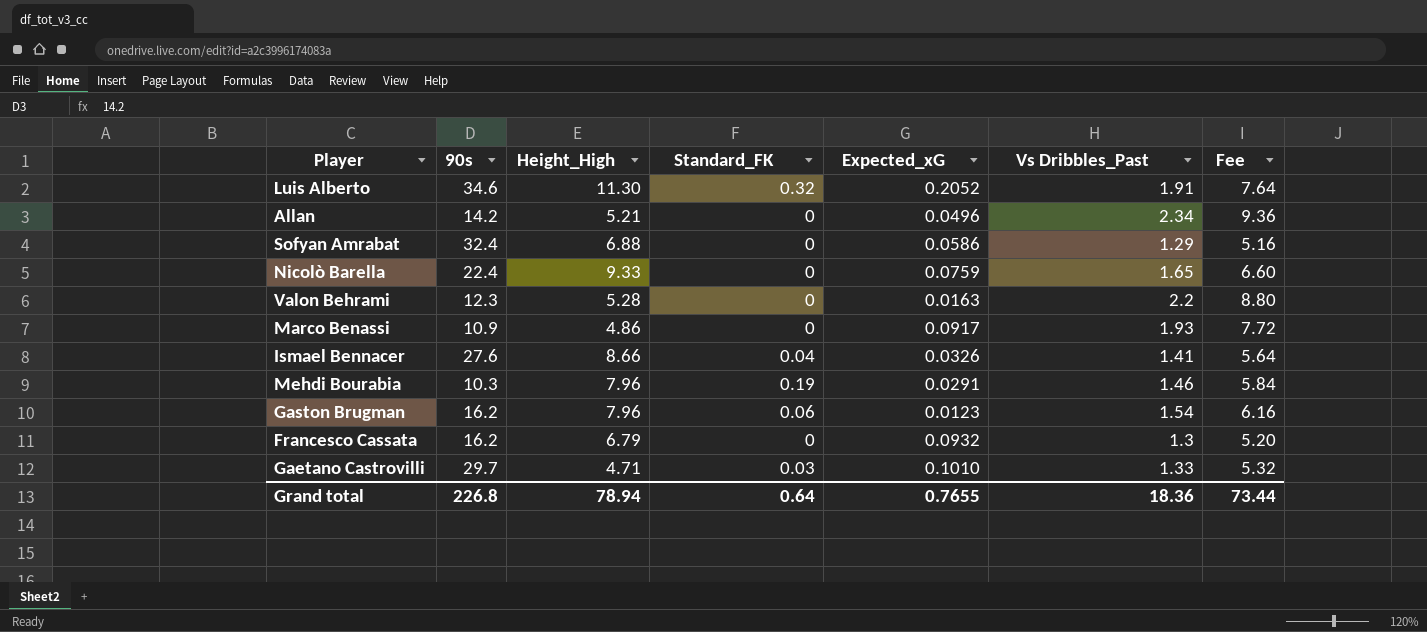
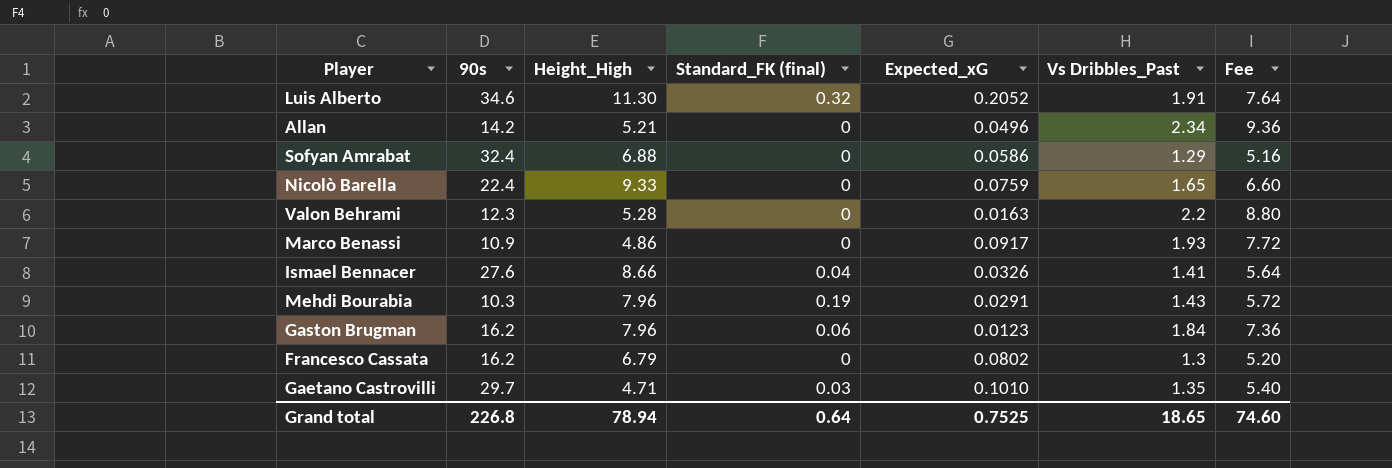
column name: Standard_FK -> Standard_FK (final)
Mehdi Bourabia | Vs Dribbles_Past: 1.46 -> 1.43
Mehdi Bourabia | Fee: 5.84 -> 5.72
Gaston Brugman | Vs Dribbles_Past: 1.54 -> 1.84
Gaston Brugman | Fee: 6.16 -> 7.36
Francesco Cassata | Expected_xG: 0.0932 -> 0.0802
Gaetano Castrovilli | Vs Dribbles_Past: 1.33 -> 1.35
Gaetano Castrovilli | Fee: 5.32 -> 5.40
Grand total | Expected_xG: 0.7655 -> 0.7525
Grand total | Vs Dribbles_Past: 18.36 -> 18.65
Grand total | Fee: 73.44 -> 74.60

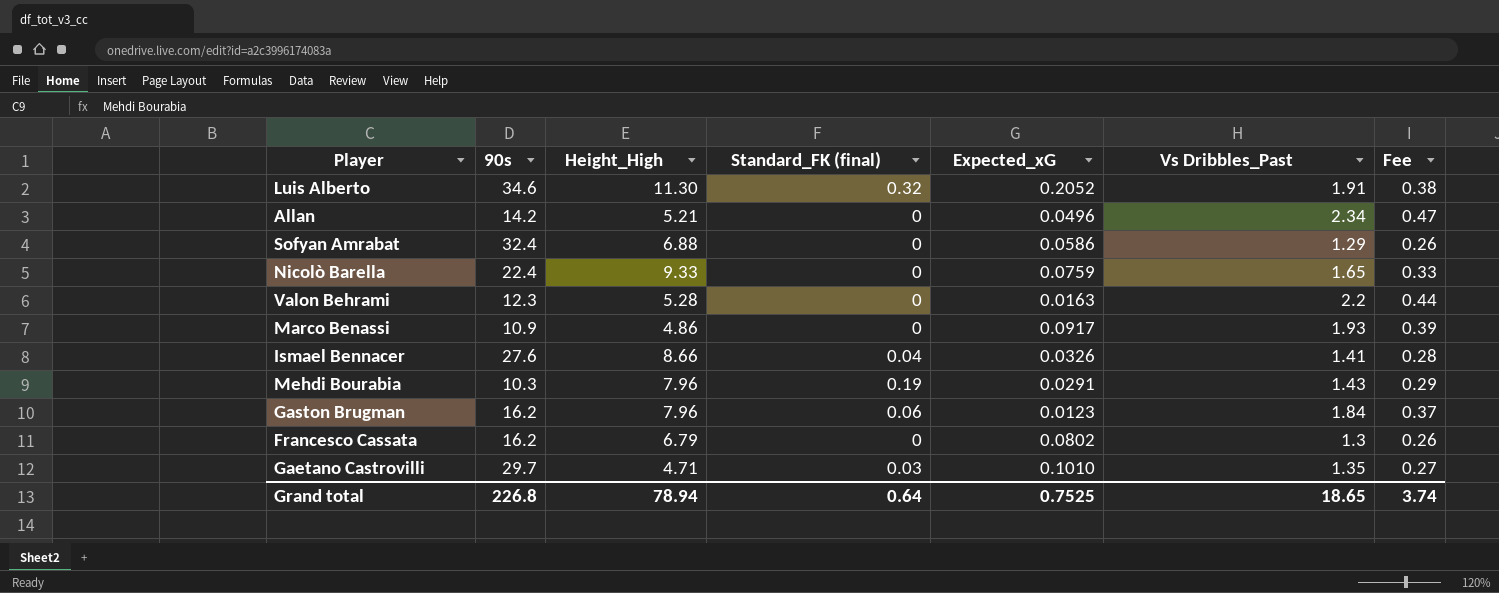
column Fee | formula: [Vs Dribbles_Past] * 4 -> [Vs Dribbles_Past] * 0.2
Grand total | Fee: 74.60 -> 3.74

